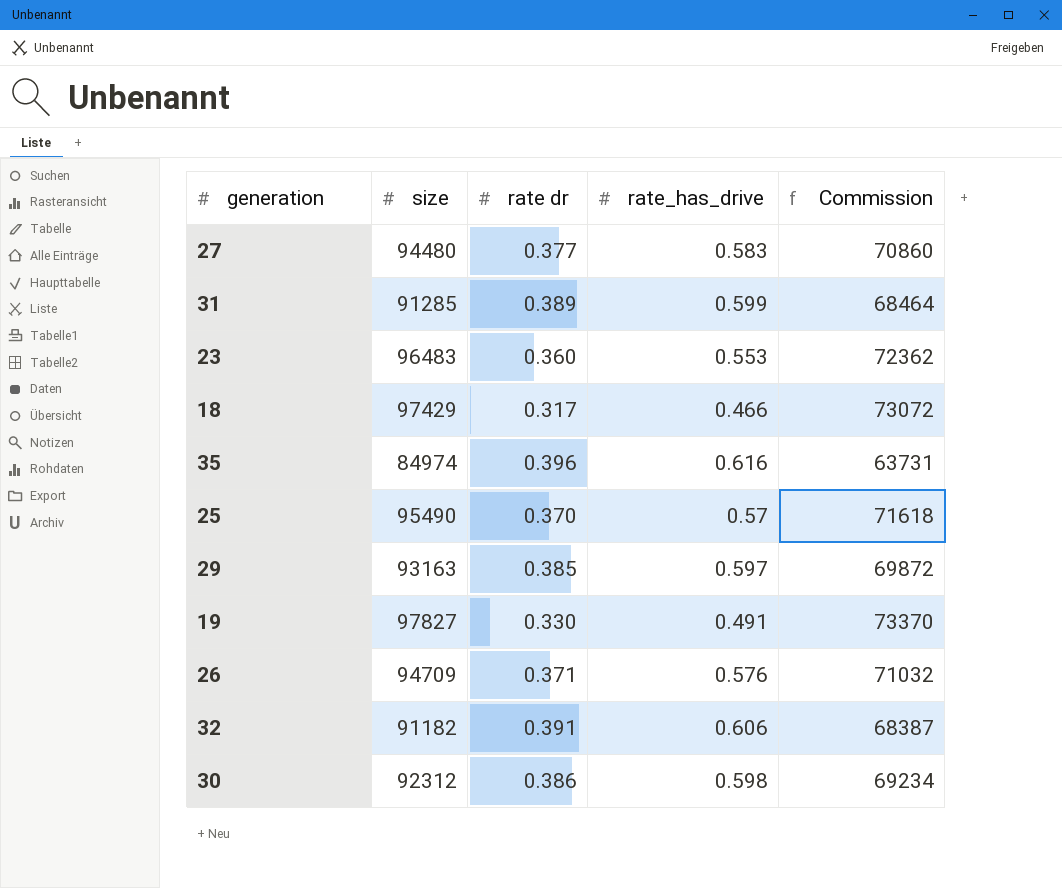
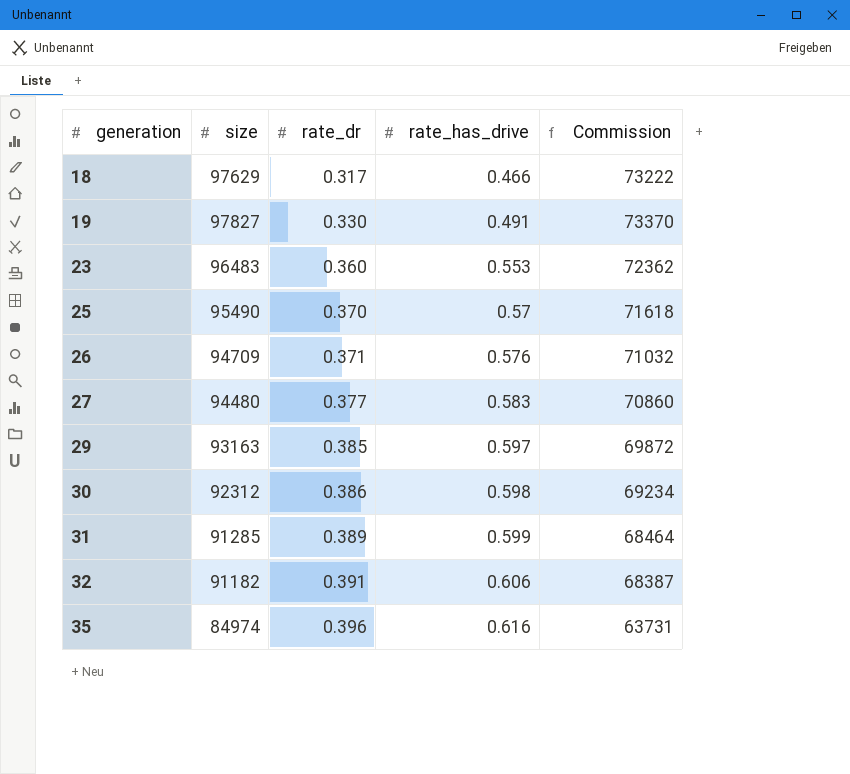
row order: none -> generation ascending
column name: rate dr -> rate_dr
18 | size: 97429 -> 97629
18 | Commission: 73072 -> 73222

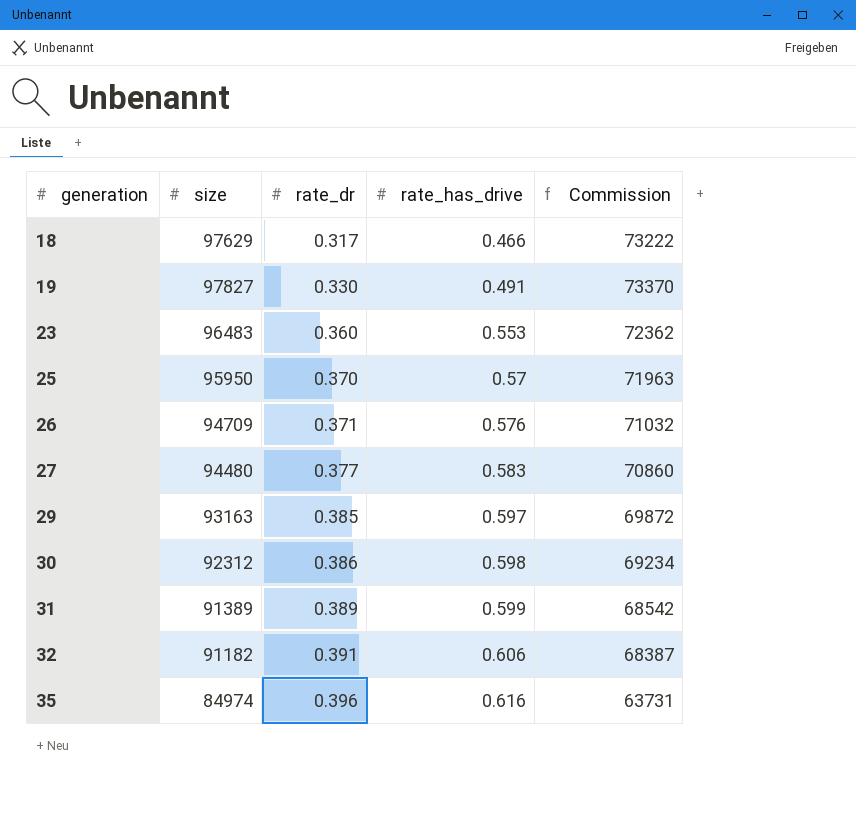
25 | size: 95490 -> 95950
25 | Commission: 71618 -> 71963
31 | size: 91285 -> 91389
31 | Commission: 68464 -> 68542

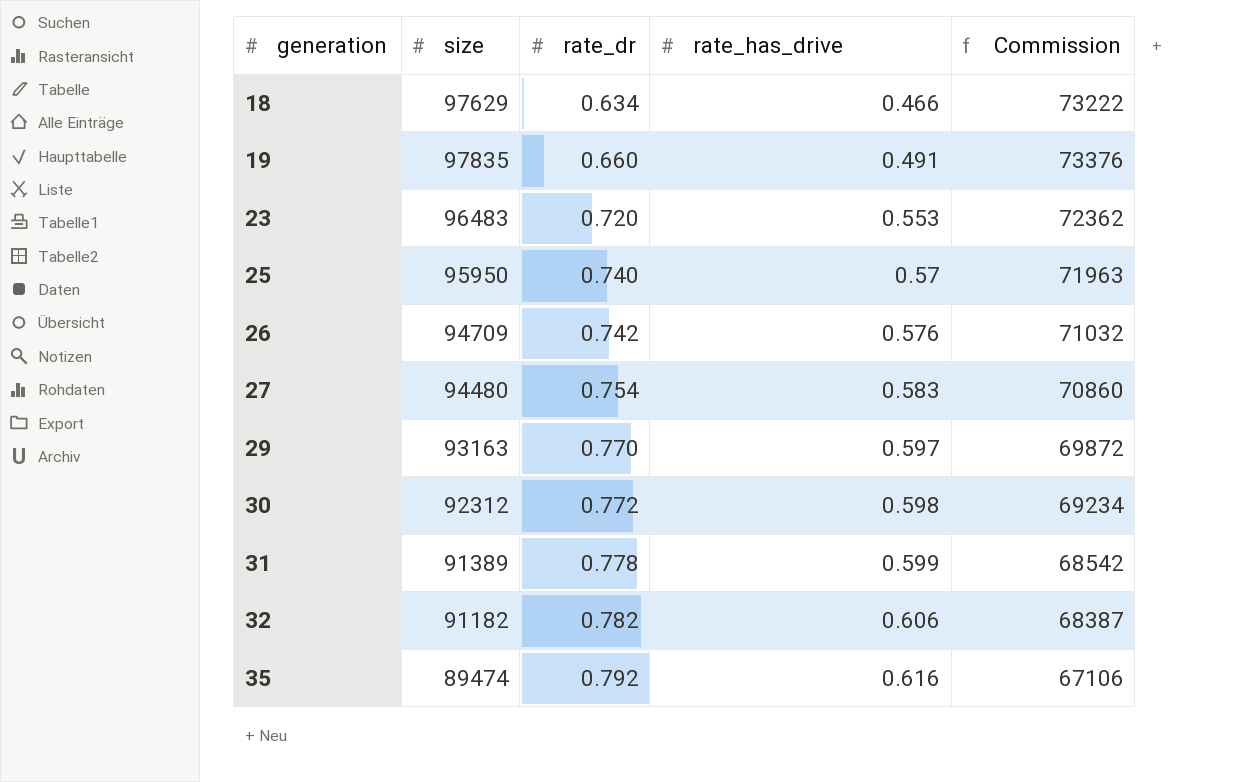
18 | rate_dr: 0.317 -> 0.634
19 | size: 97827 -> 97835
19 | rate_dr: 0.330 -> 0.660
19 | Commission: 73370 -> 73376
23 | rate_dr: 0.360 -> 0.720
25 | rate_dr: 0.370 -> 0.740
26 | rate_dr: 0.371 -> 0.742
27 | rate_dr: 0.377 -> 0.754
29 | rate_dr: 0.385 -> 0.770
30 | rate_dr: 0.386 -> 0.772
31 | rate_dr: 0.389 -> 0.778
32 | rate_dr: 0.391 -> 0.782
35 | size: 84974 -> 89474
35 | rate_dr: 0.396 -> 0.792
35 | Commission: 63731 -> 67106

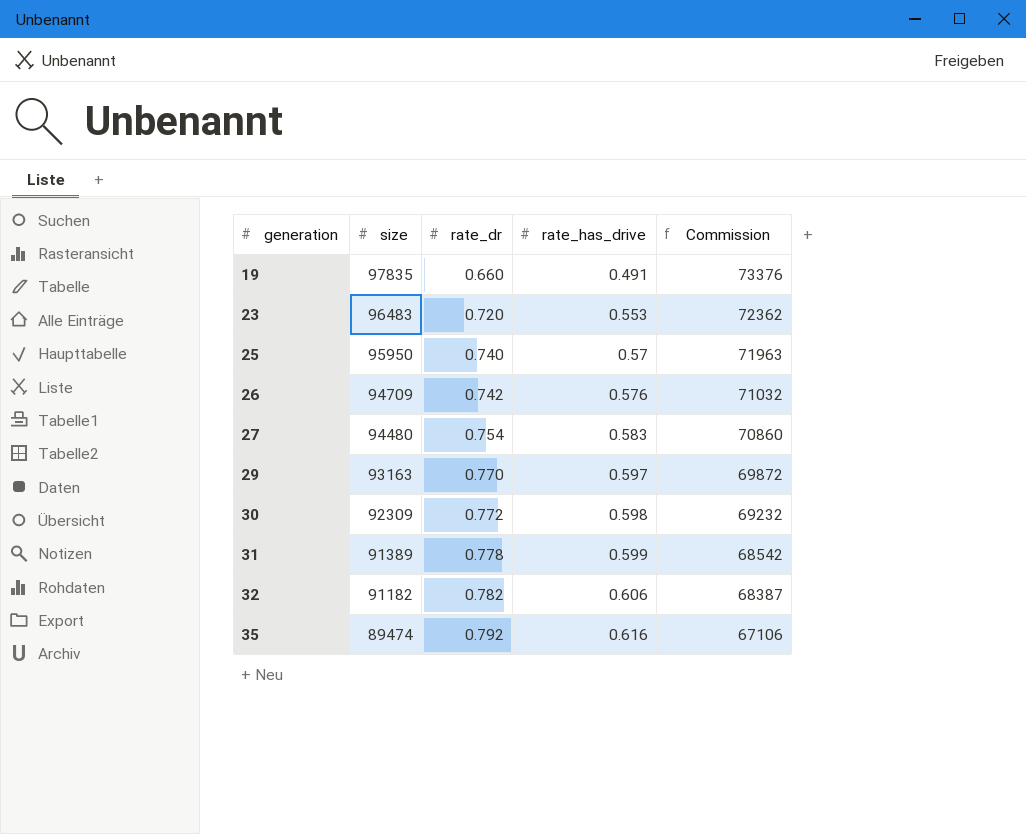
row 18: 97629 | 0.634 | 0.466 | 73222 -> none
30 | size: 92312 -> 92309
30 | Commission: 69234 -> 69232

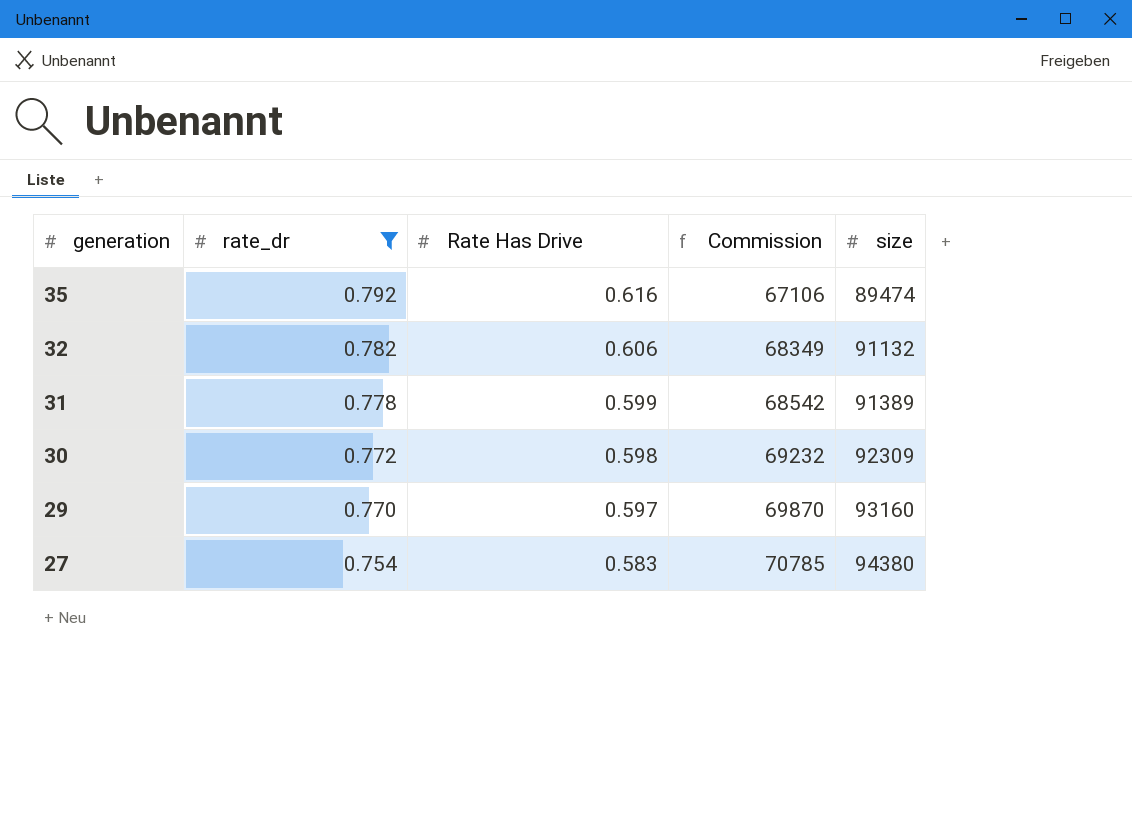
filter: none -> rate_dr >= 0.754
row order: generation ascending -> generation descending
column name: rate_has_drive -> Rate Has Drive
column size | position: 2 -> 5
32 | Commission: 68387 -> 68349
32 | size: 91182 -> 91132
29 | Commission: 69872 -> 69870
29 | size: 93163 -> 93160
27 | Commission: 70860 -> 70785
27 | size: 94480 -> 94380

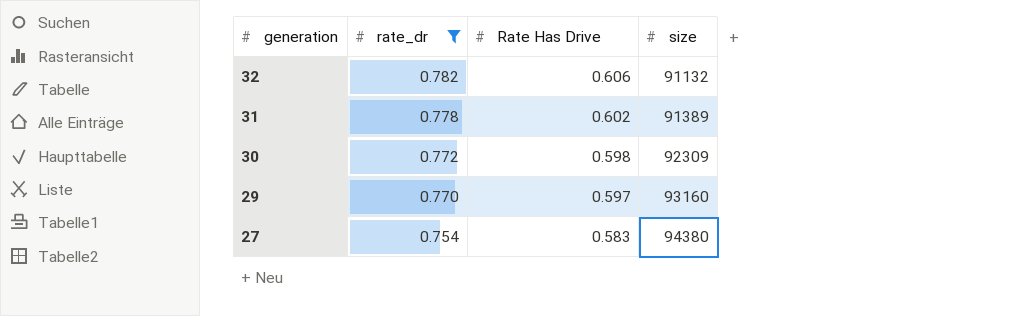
column Commission | formula: [size] * 0.75 -> none
row 35: 0.792 | 0.616 | 67106 | 89474 -> none
31 | Rate Has Drive: 0.599 -> 0.602

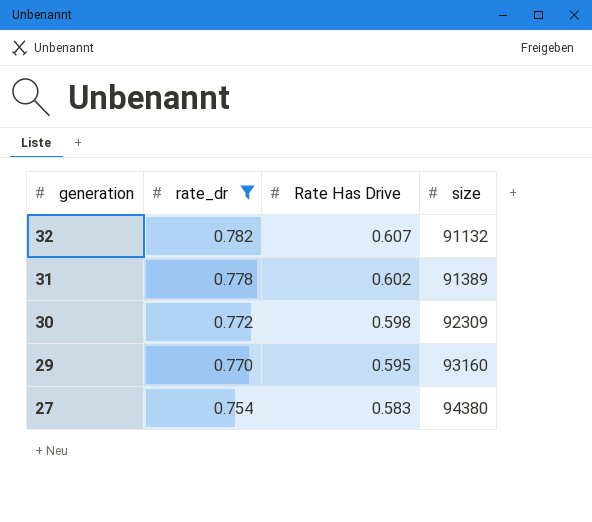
32 | Rate Has Drive: 0.606 -> 0.607
29 | Rate Has Drive: 0.597 -> 0.595

